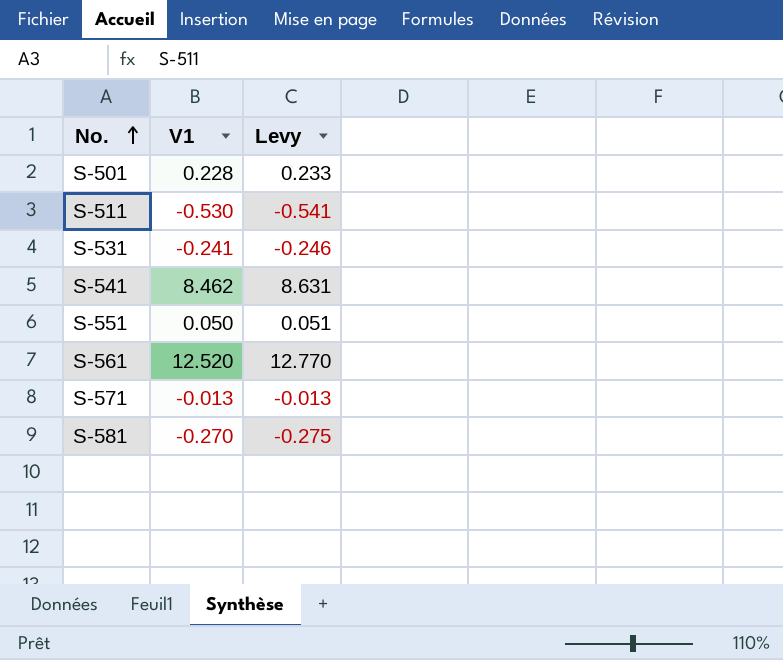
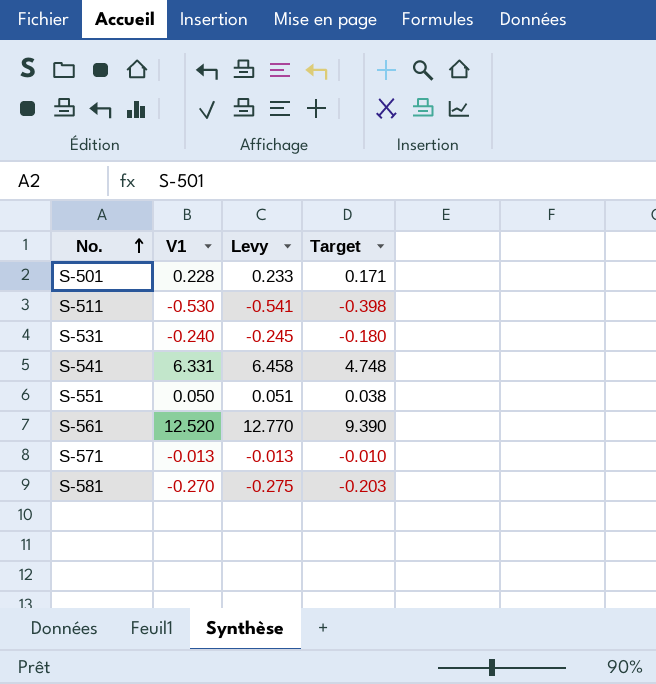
column Target | formula: none -> [V1] * 0.75
S-531 | V1: -0.241 -> -0.240
S-531 | Levy: -0.246 -> -0.245
S-541 | V1: 8.462 -> 6.331
S-541 | Levy: 8.631 -> 6.458

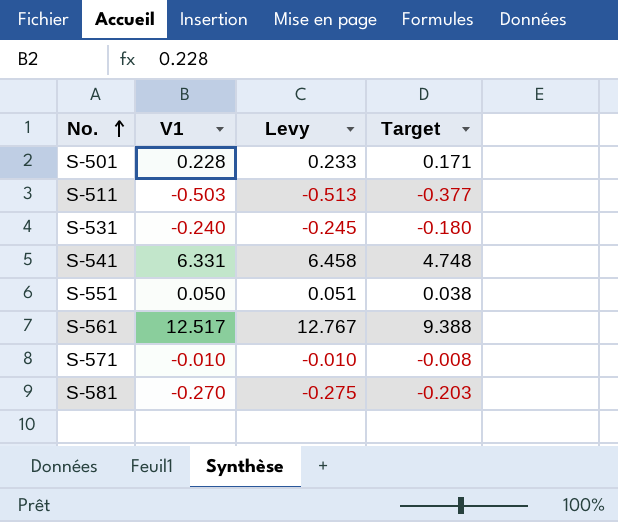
S-511 | V1: -0.530 -> -0.503
S-511 | Levy: -0.541 -> -0.513
S-511 | Target: -0.398 -> -0.377
S-561 | V1: 12.520 -> 12.517
S-561 | Levy: 12.770 -> 12.767
S-561 | Target: 9.390 -> 9.388
S-571 | V1: -0.013 -> -0.010
S-571 | Levy: -0.013 -> -0.010
S-571 | Target: -0.010 -> -0.008

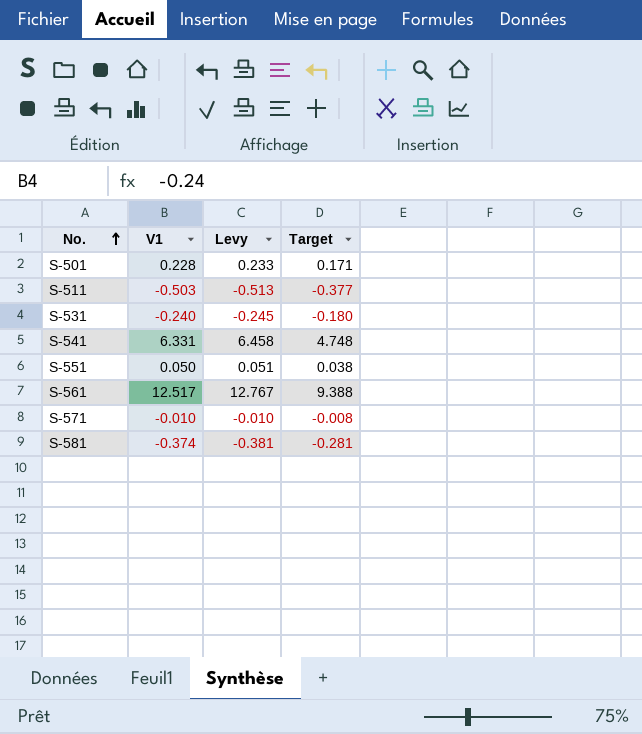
S-581 | V1: -0.270 -> -0.374
S-581 | Levy: -0.275 -> -0.381
S-581 | Target: -0.203 -> -0.281

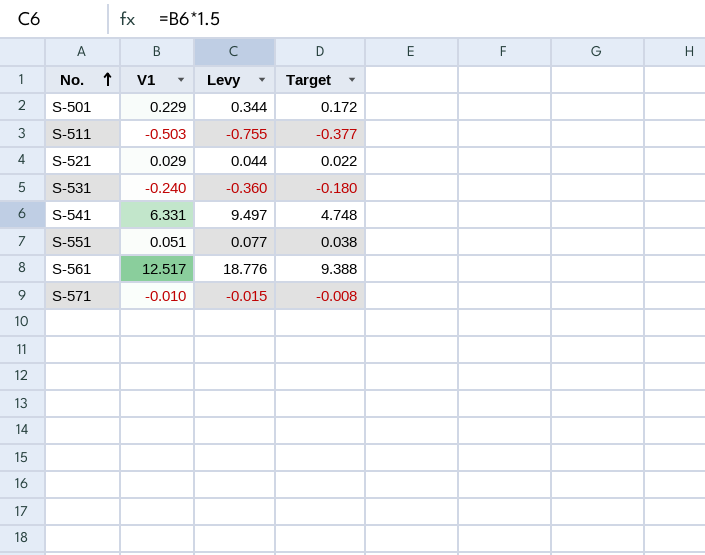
column Levy | formula: [V1] * 1.02 -> [V1] * 1.5
row S-581: -0.374 | -0.381 | -0.281 -> none
S-501 | V1: 0.228 -> 0.229
S-501 | Target: 0.171 -> 0.172
row S-521: none -> 0.029 | 0.044 | 0.022
S-551 | V1: 0.050 -> 0.051

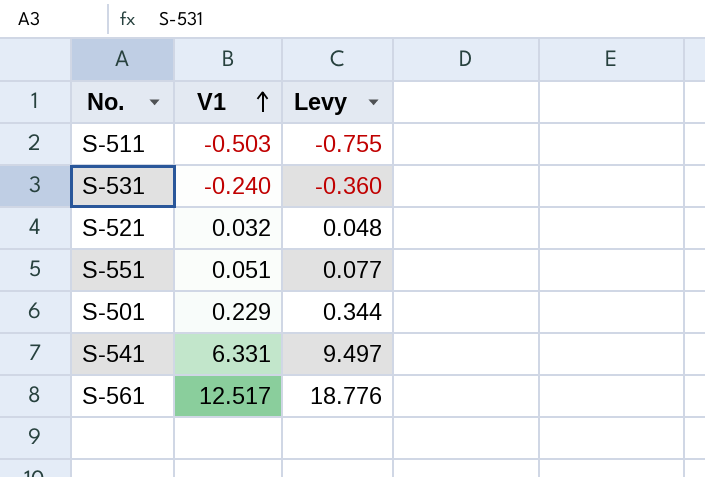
row order: No. ascending -> V1 ascending
column Target | formula: [V1] * 0.75 -> none
row S-571: -0.010 | -0.015 | -0.008 -> none
S-521 | V1: 0.029 -> 0.032
S-521 | Levy: 0.044 -> 0.048

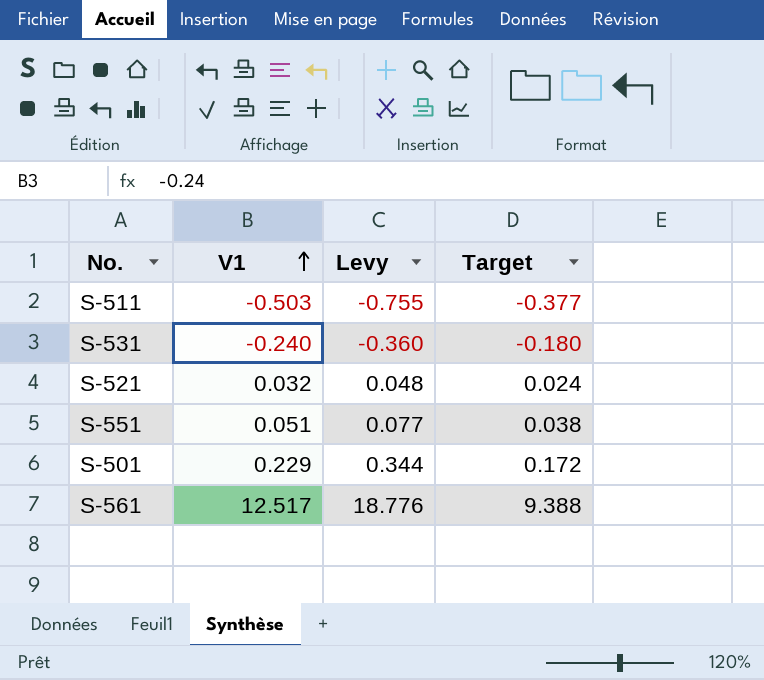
column Target | formula: none -> [V1] * 0.75
row S-541: 6.331 | 9.497 -> none

